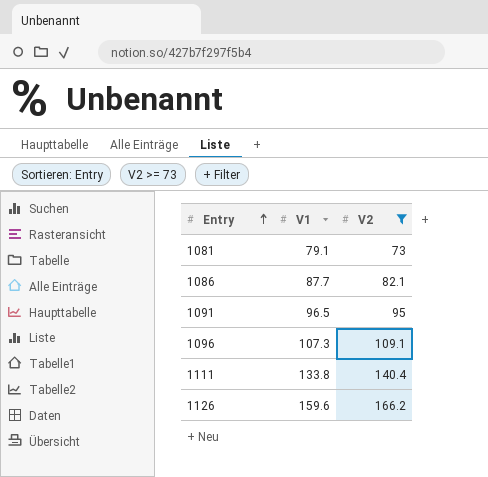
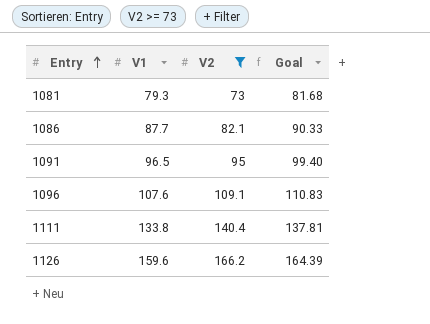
column Goal | formula: none -> [V1] * 1.03
1081 | V1: 79.1 -> 79.3
1096 | V1: 107.3 -> 107.6

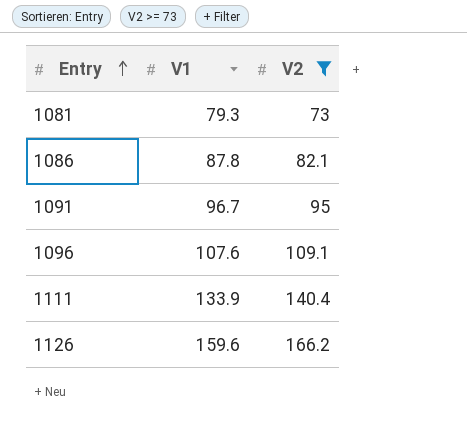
column Goal | formula: [V1] * 1.03 -> none
1086 | V1: 87.7 -> 87.8
1091 | V1: 96.5 -> 96.7
1111 | V1: 133.8 -> 133.9

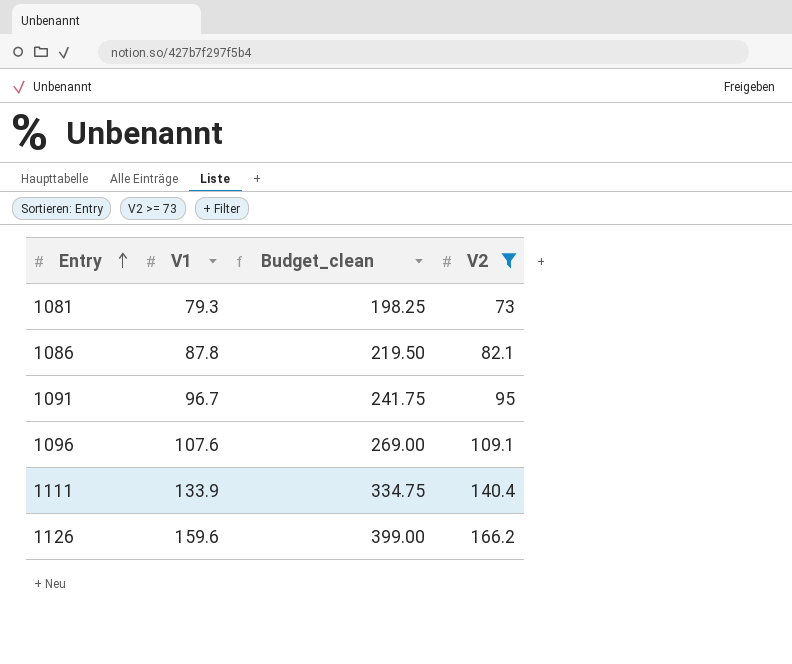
column Budget_clean | formula: none -> [V1] * 2.5

